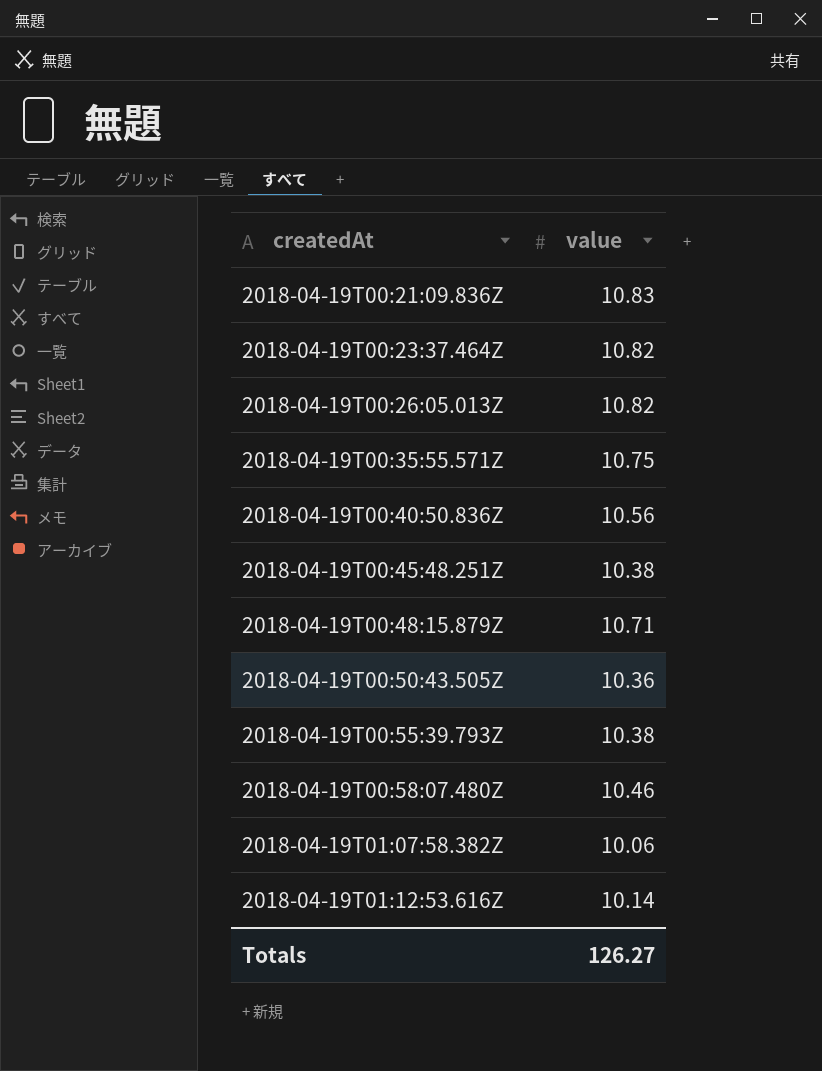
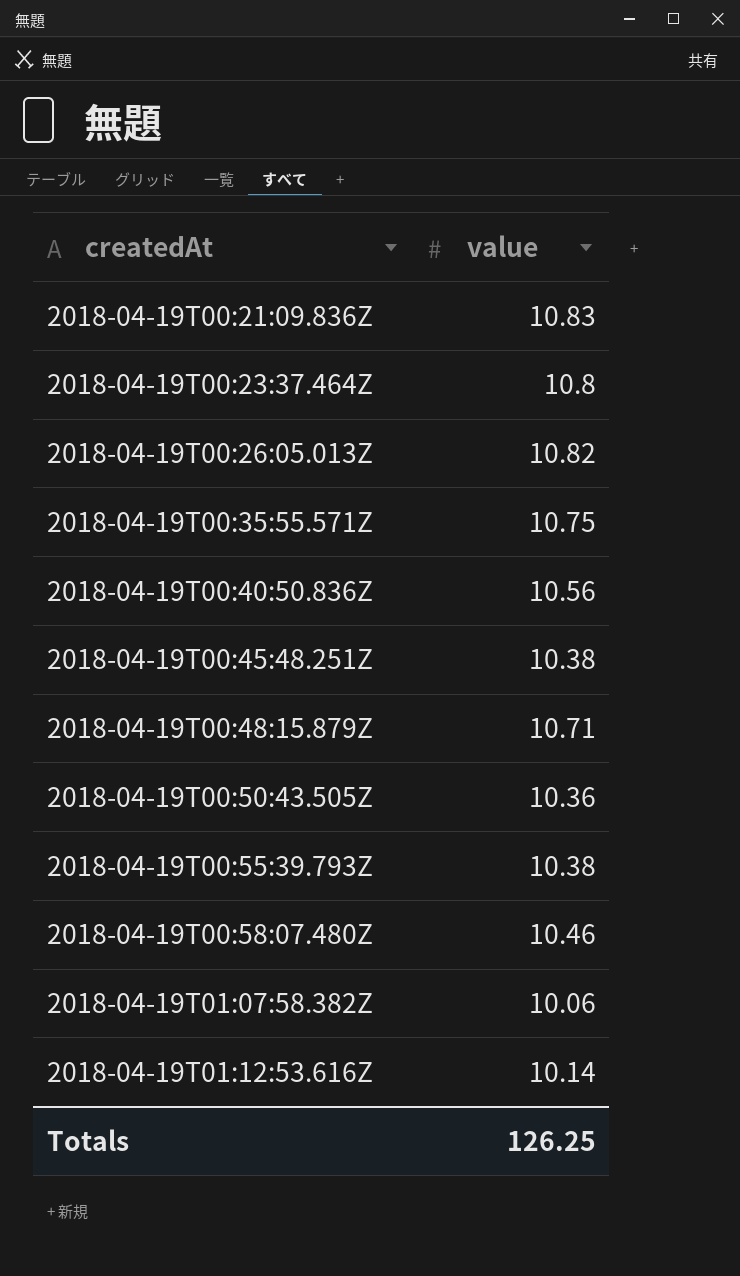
2018-04-19T00:23:37.464Z | value: 10.82 -> 10.8
Totals | value: 126.27 -> 126.25

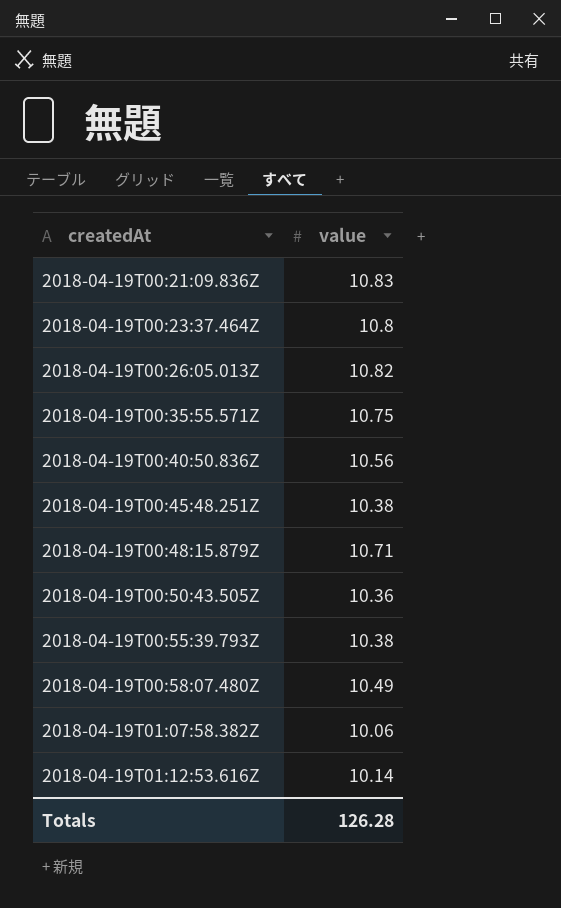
2018-04-19T00:58:07.480Z | value: 10.46 -> 10.49
Totals | value: 126.25 -> 126.28

